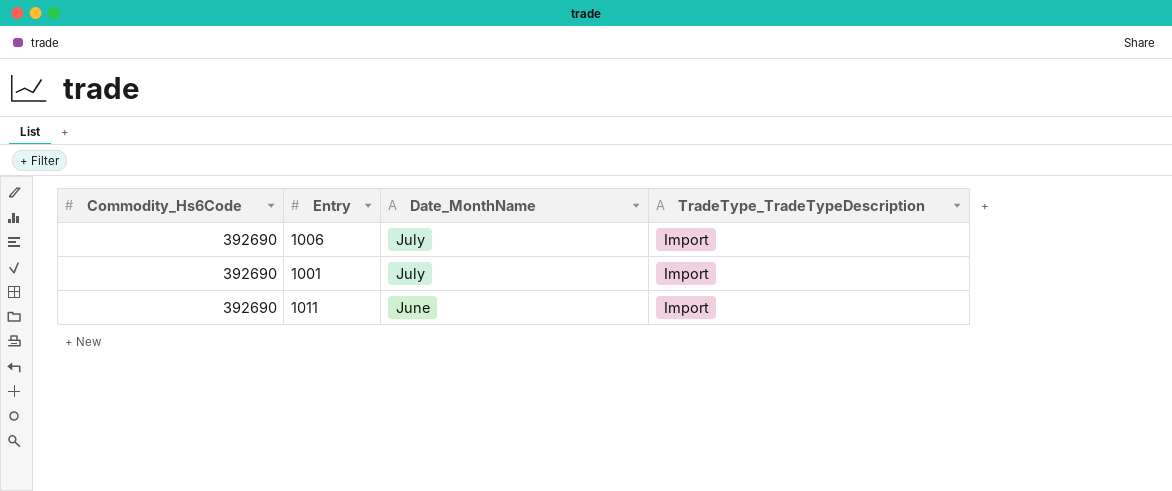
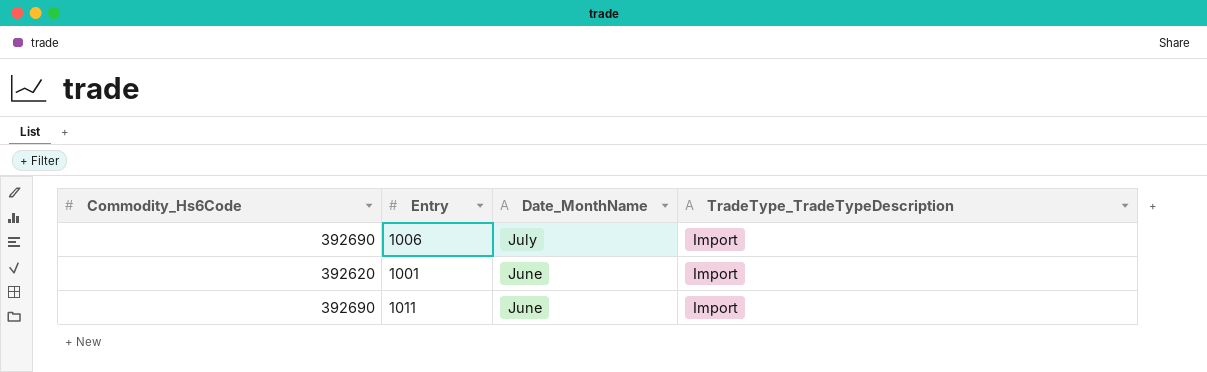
1001 | Commodity_Hs6Code: 392690 -> 392620
1001 | Date_MonthName: July -> June

